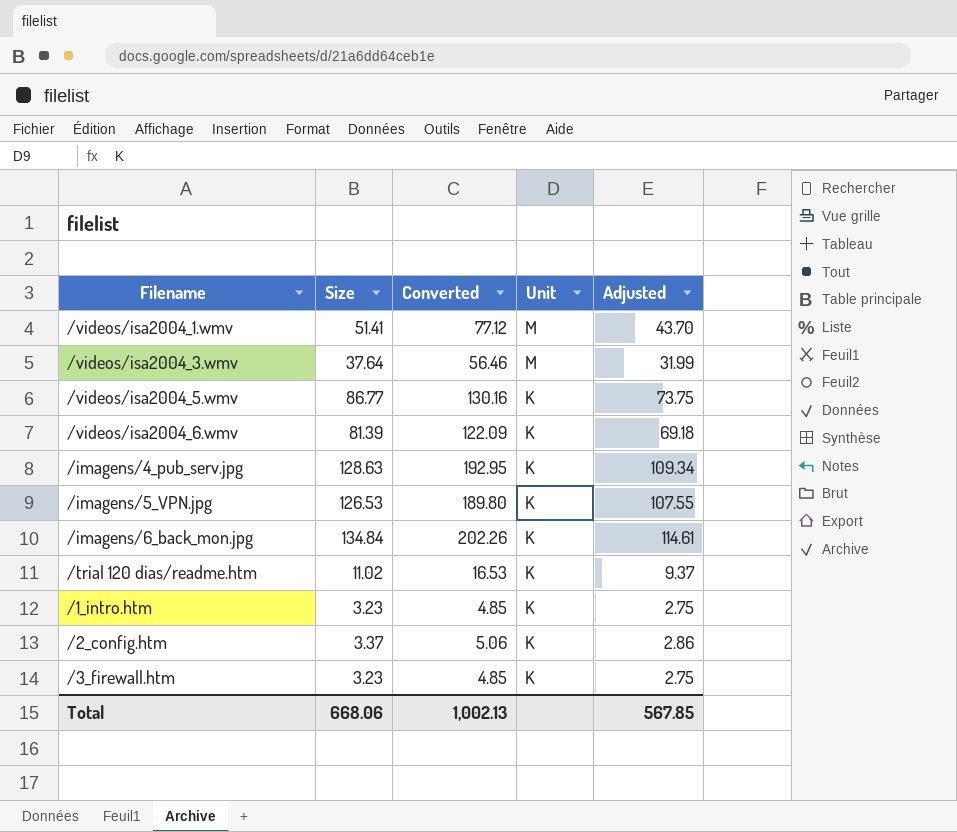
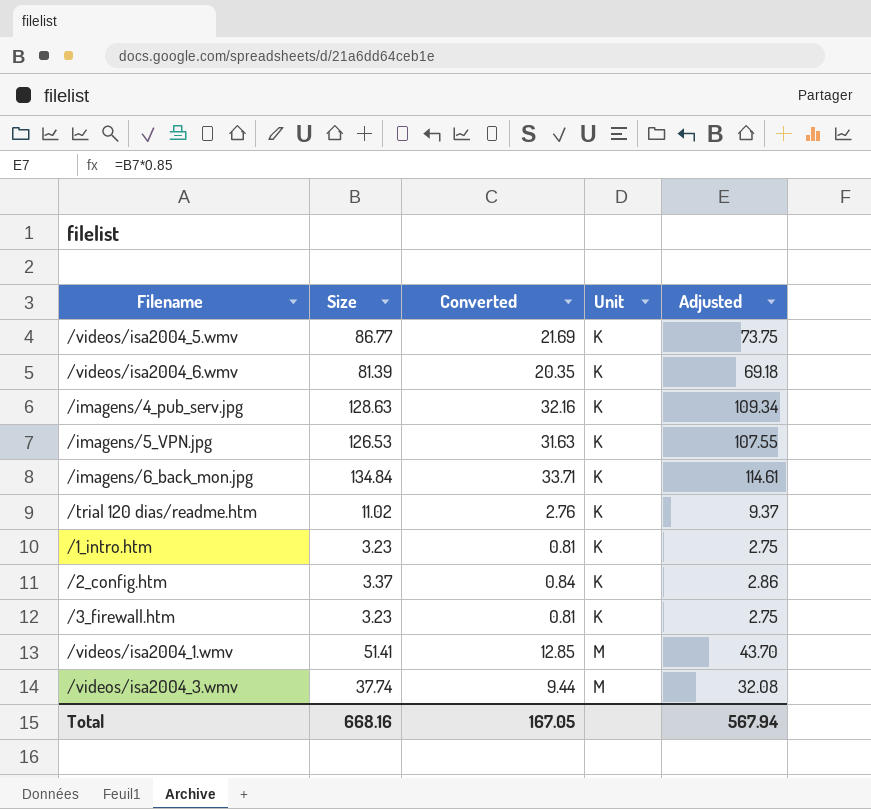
row order: Unit descending -> Unit ascending
column Converted | formula: [Size] * 1.5 -> [Size] * 0.25
/videos/isa2004_3.wmv | Size: 37.64 -> 37.74
/videos/isa2004_3.wmv | Adjusted: 31.99 -> 32.08
Total | Size: 668.06 -> 668.16
Total | Converted: 1,002.13 -> 167.05
Total | Adjusted: 567.85 -> 567.94

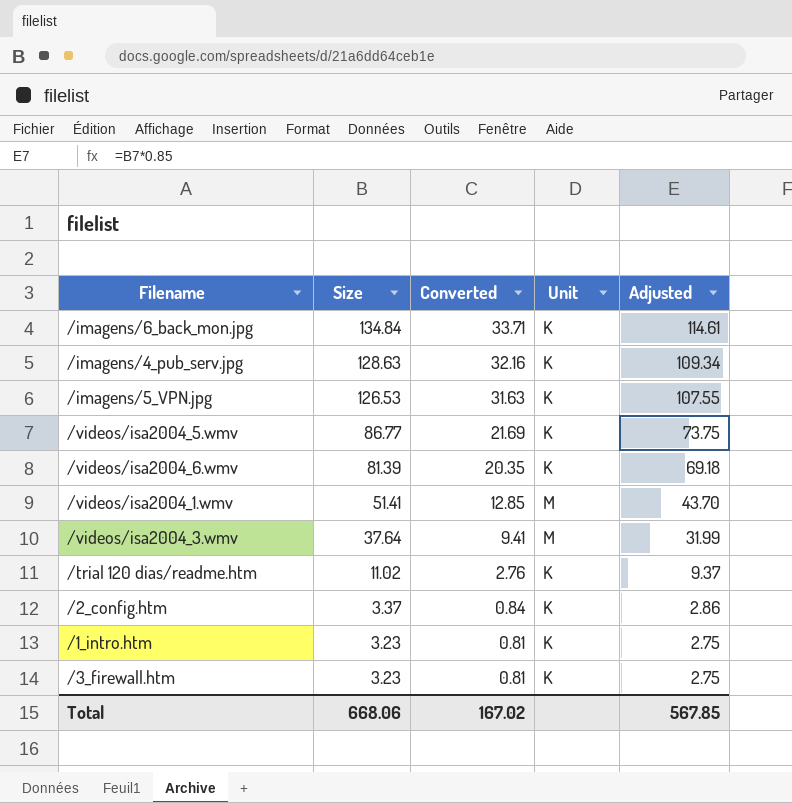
row order: Unit ascending -> Size descending
/videos/isa2004_3.wmv | Size: 37.74 -> 37.64
/videos/isa2004_3.wmv | Converted: 9.44 -> 9.41
/videos/isa2004_3.wmv | Adjusted: 32.08 -> 31.99
Total | Size: 668.16 -> 668.06
Total | Converted: 167.05 -> 167.02
Total | Adjusted: 567.94 -> 567.85

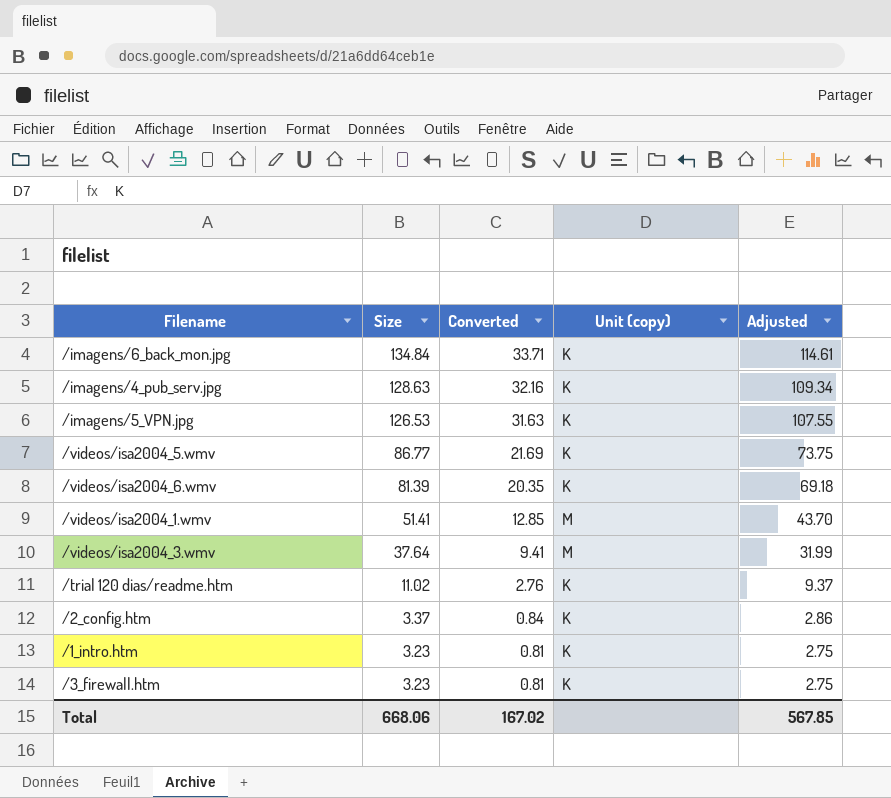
column name: Unit -> Unit (copy)

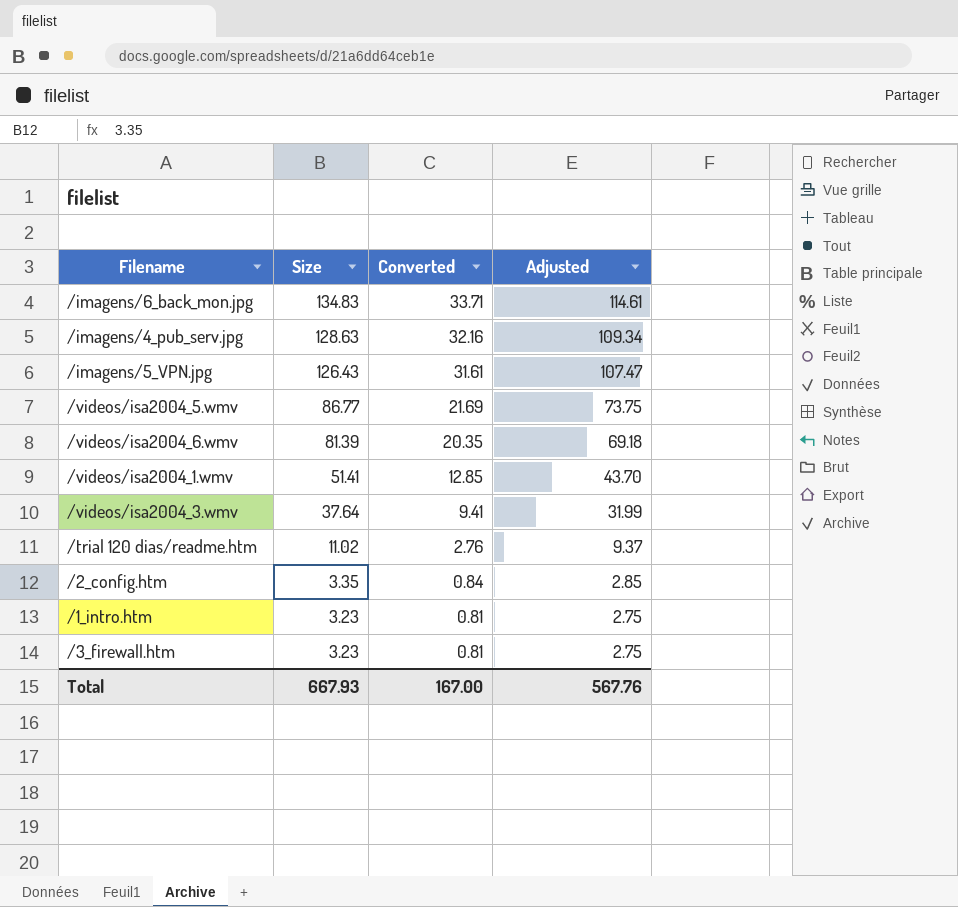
column Unit (copy) | position: 4 -> none
/imagens/6_back_mon.jpg | Size: 134.84 -> 134.83
/imagens/5_VPN.jpg | Size: 126.53 -> 126.43
/imagens/5_VPN.jpg | Converted: 31.63 -> 31.61
/imagens/5_VPN.jpg | Adjusted: 107.55 -> 107.47
/2_config.htm | Size: 3.37 -> 3.35
/2_config.htm | Adjusted: 2.86 -> 2.85
Total | Size: 668.06 -> 667.93
Total | Converted: 167.02 -> 167.00
Total | Adjusted: 567.85 -> 567.76

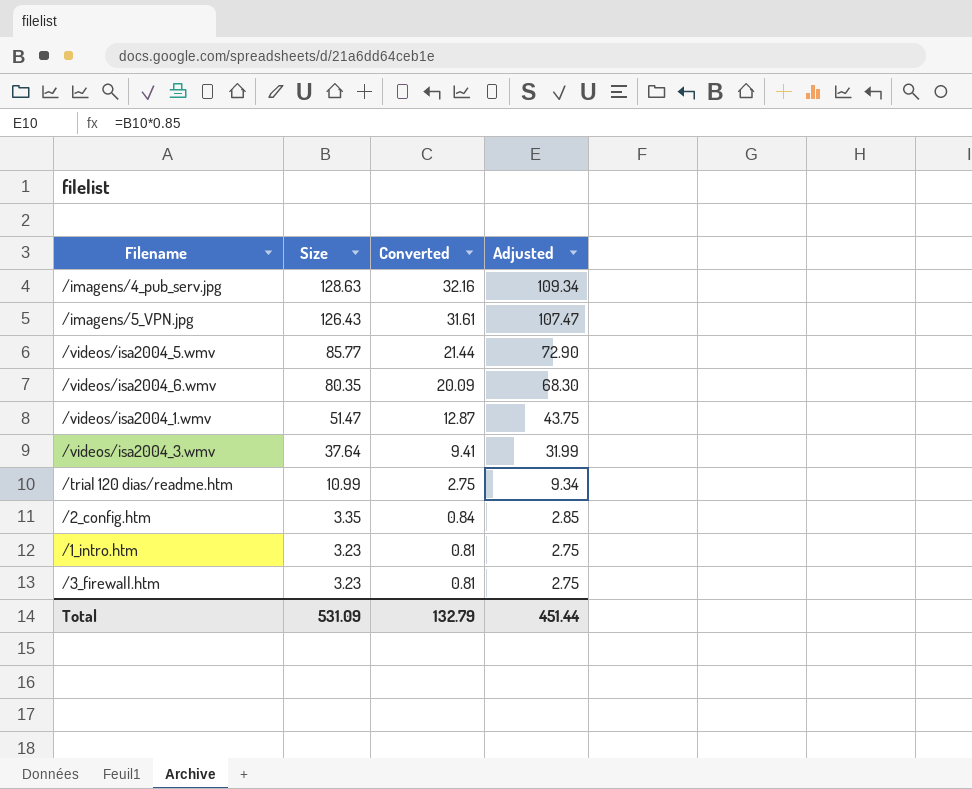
row /imagens/6_back_mon.jpg: 134.83 | 33.71 | 114.61 -> none
/videos/isa2004_5.wmv | Size: 86.77 -> 85.77
/videos/isa2004_5.wmv | Converted: 21.69 -> 21.44
/videos/isa2004_5.wmv | Adjusted: 73.75 -> 72.90
/videos/isa2004_6.wmv | Size: 81.39 -> 80.35
/videos/isa2004_6.wmv | Converted: 20.35 -> 20.09
/videos/isa2004_6.wmv | Adjusted: 69.18 -> 68.30
/videos/isa2004_1.wmv | Size: 51.41 -> 51.47
/videos/isa2004_1.wmv | Converted: 12.85 -> 12.87
/videos/isa2004_1.wmv | Adjusted: 43.70 -> 43.75
/trial 120 dias/readme.htm | Size: 11.02 -> 10.99
/trial 120 dias/readme.htm | Converted: 2.76 -> 2.75
/trial 120 dias/readme.htm | Adjusted: 9.37 -> 9.34
Total | Size: 667.93 -> 531.09
Total | Converted: 167.00 -> 132.79
Total | Adjusted: 567.76 -> 451.44

